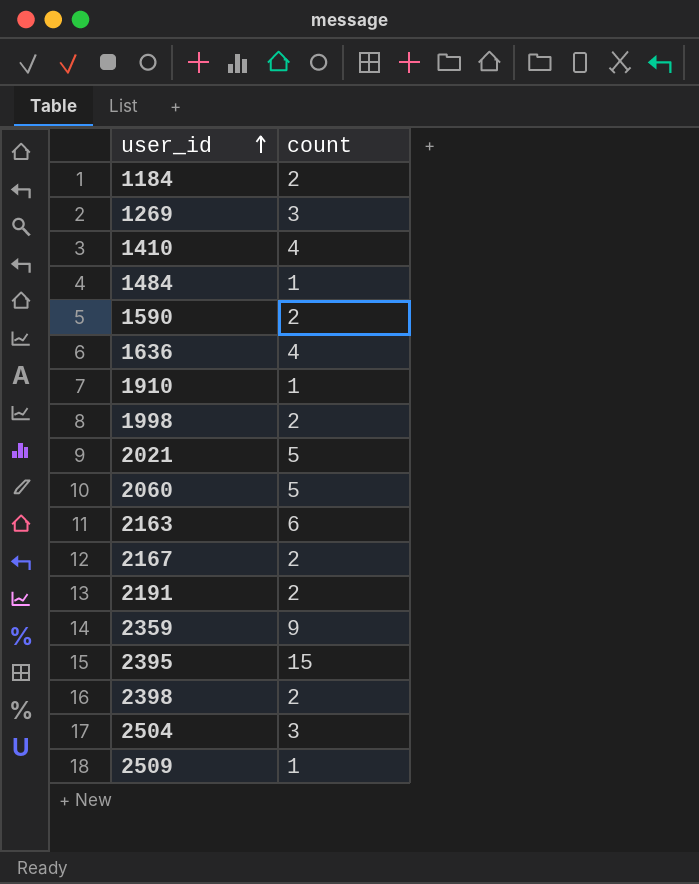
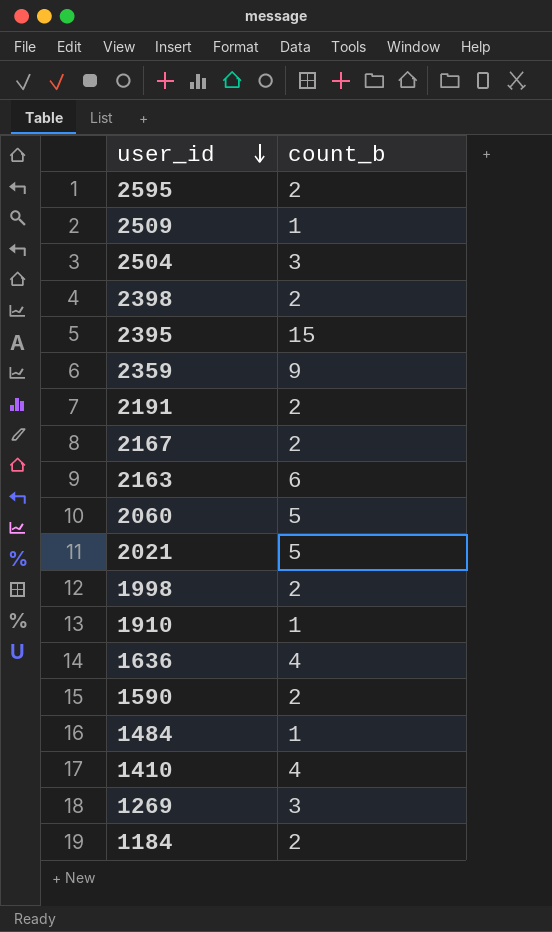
row order: user_id ascending -> user_id descending
column name: count -> count_b
row 2595: none -> 2

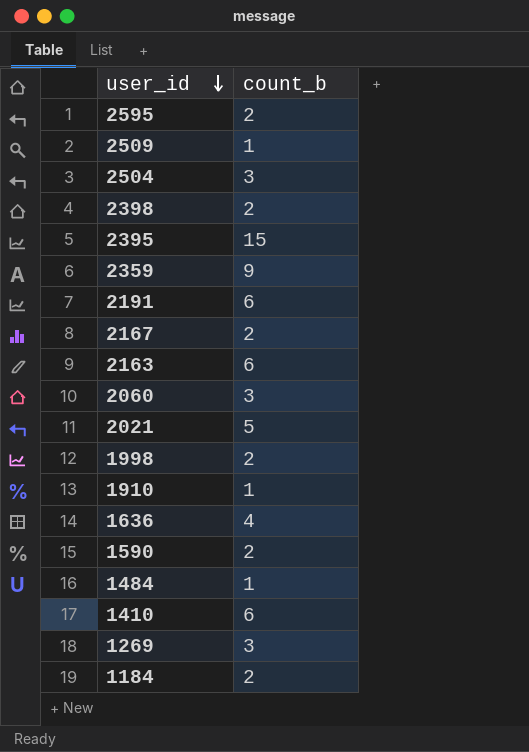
2191 | count_b: 2 -> 6
2060 | count_b: 5 -> 3
1410 | count_b: 4 -> 6

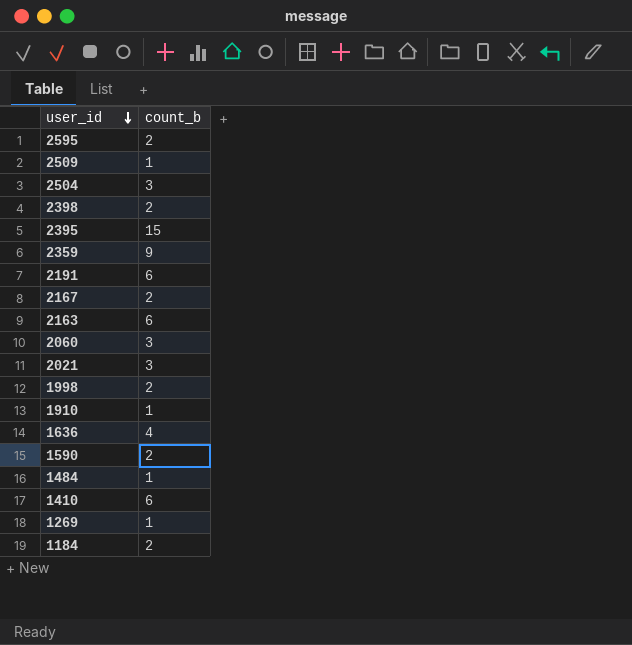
2021 | count_b: 5 -> 3
1269 | count_b: 3 -> 1

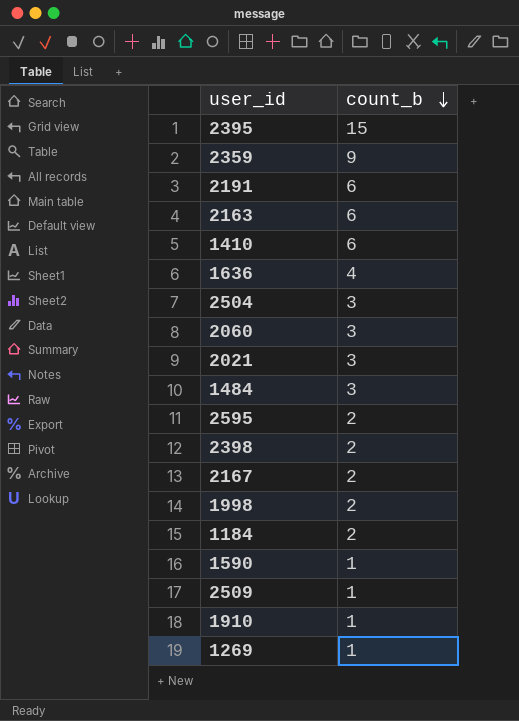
row order: user_id descending -> count_b descending
1484 | count_b: 1 -> 3
1590 | count_b: 2 -> 1

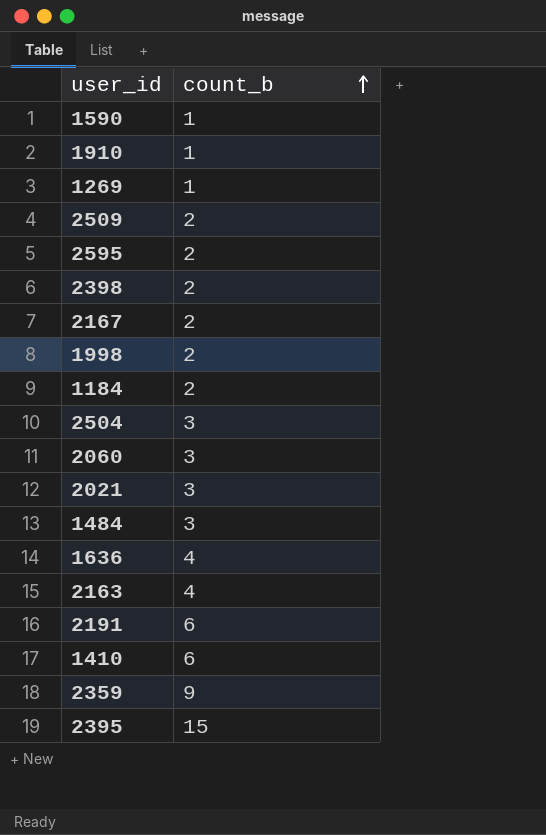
row order: count_b descending -> count_b ascending
2509 | count_b: 1 -> 2
2163 | count_b: 6 -> 4

